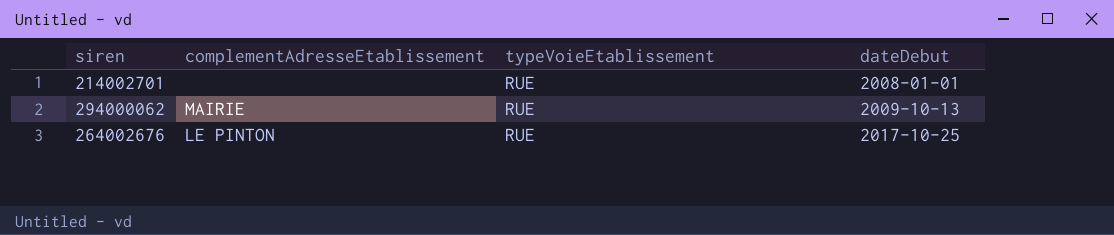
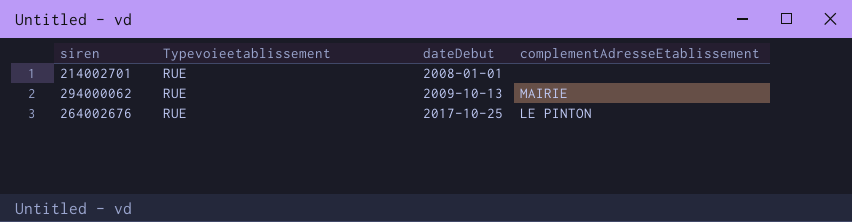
column name: typeVoieEtablissement -> Typevoieetablissement
column complementAdresseEtablissement | position: 2 -> 4

